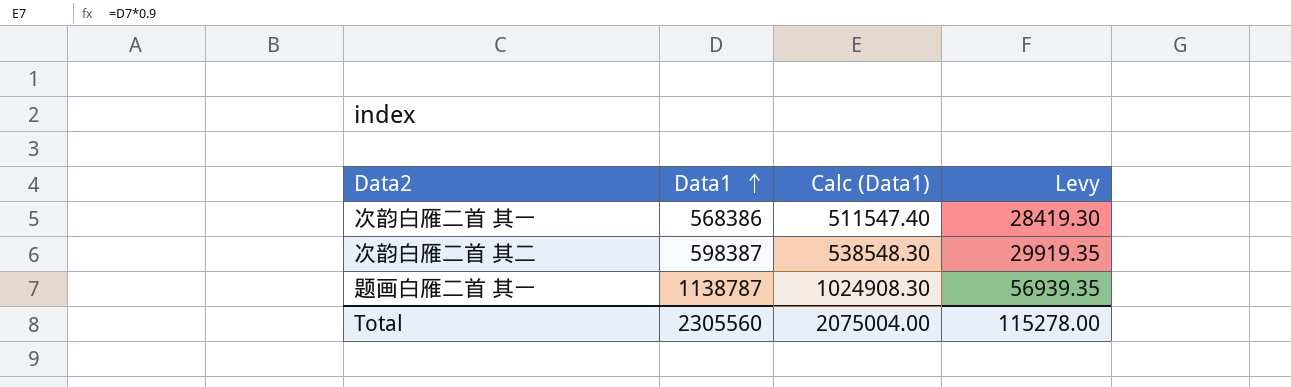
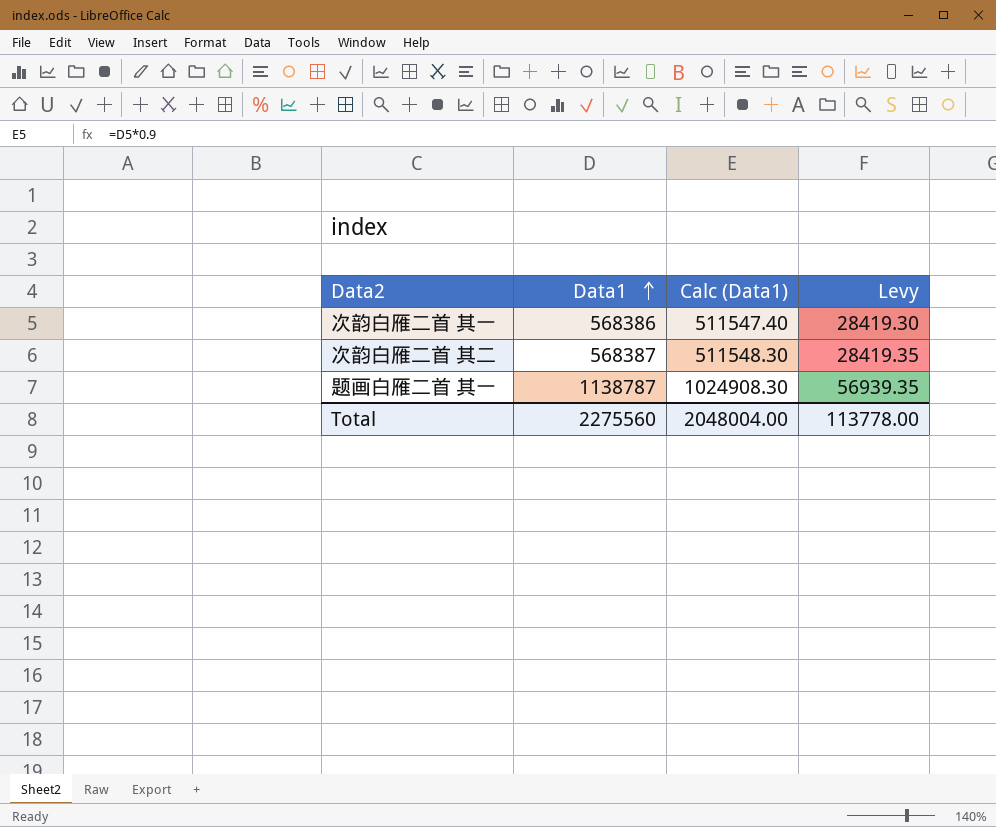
次韵白雁二首 其二 | Data1: 598387 -> 568387
次韵白雁二首 其二 | Calc (Data1): 538548.30 -> 511548.30
次韵白雁二首 其二 | Levy: 29919.35 -> 28419.35
Total | Data1: 2305560 -> 2275560
Total | Calc (Data1): 2075004.00 -> 2048004.00
Total | Levy: 115278.00 -> 113778.00

